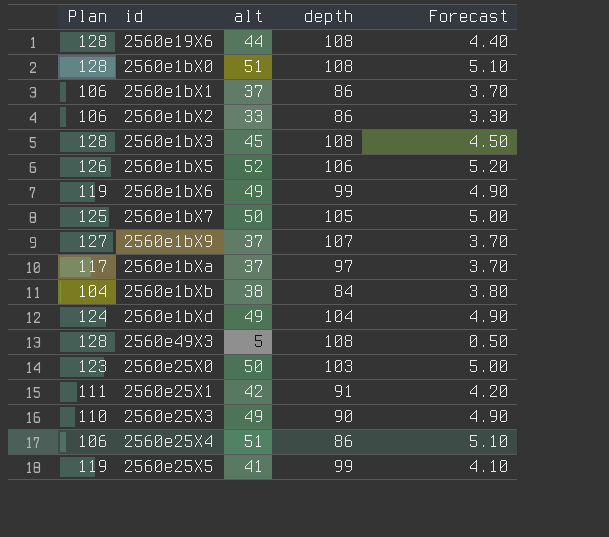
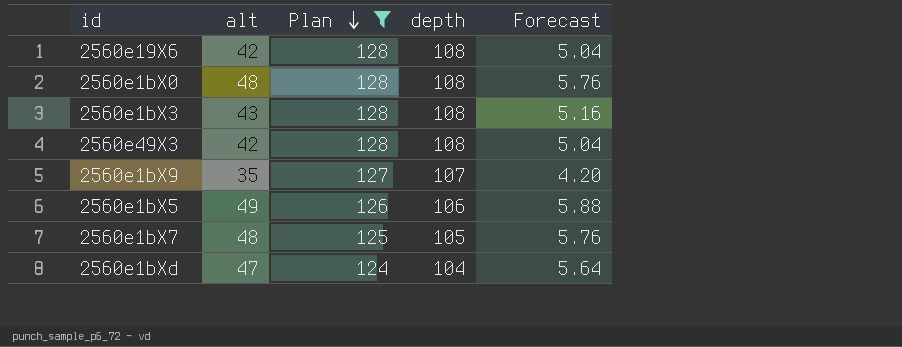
filter: none -> Plan >= 124
row order: none -> Plan descending
column Plan | position: 1 -> 3
column Forecast | formula: [alt] * 0.1 -> [alt] * 0.12
2560e19X6 | alt: 44 -> 42
2560e1bX0 | alt: 51 -> 48
2560e1bX3 | alt: 45 -> 43
2560e49X3 | alt: 5 -> 42
2560e1bX9 | alt: 37 -> 35
2560e1bX5 | alt: 52 -> 49
2560e1bX7 | alt: 50 -> 48
2560e1bXd | alt: 49 -> 47

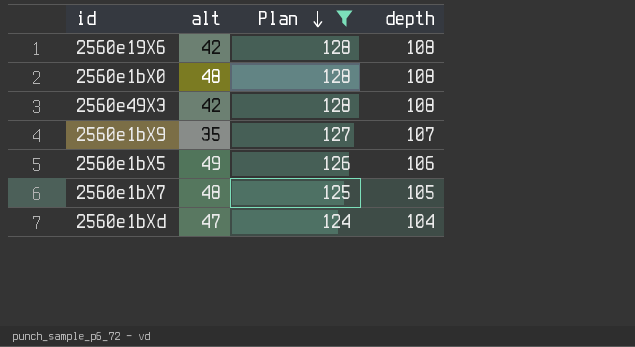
column Forecast | formula: [alt] * 0.12 -> none
row 2560e1bX3: 43 | 128 | 108 | 5.16 -> none

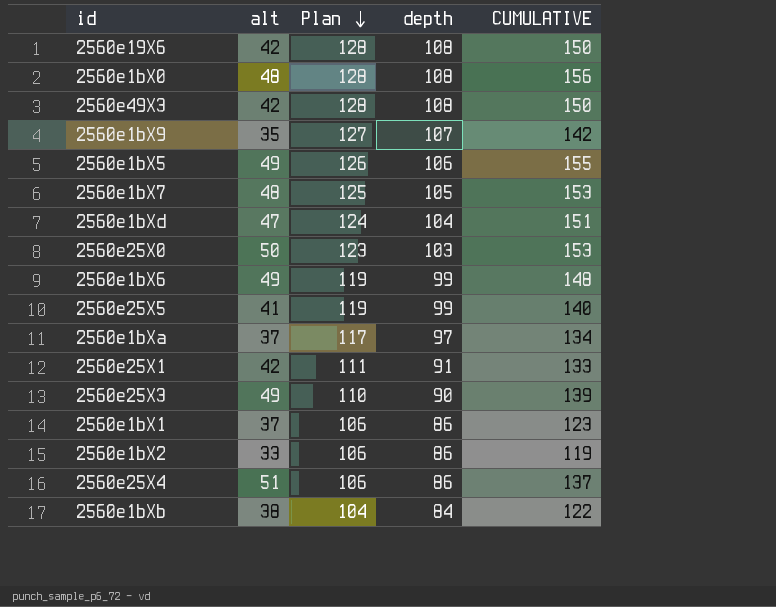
filter: Plan >= 124 -> none
column CUMULATIVE | formula: none -> [alt] + [depth]

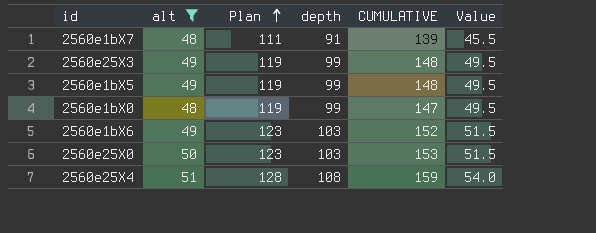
filter: none -> alt >= 48
row order: Plan descending -> Plan ascending
column Value | formula: none -> [depth] * 0.5
2560e1bX7 | Plan: 125 -> 111
2560e1bX7 | depth: 105 -> 91
2560e1bX7 | CUMULATIVE: 153 -> 139
2560e25X3 | Plan: 110 -> 119
2560e25X3 | depth: 90 -> 99
2560e25X3 | CUMULATIVE: 139 -> 148
2560e1bX5 | Plan: 126 -> 119
2560e1bX5 | depth: 106 -> 99
2560e1bX5 | CUMULATIVE: 155 -> 148
2560e1bX0 | Plan: 128 -> 119
2560e1bX0 | depth: 108 -> 99
2560e1bX0 | CUMULATIVE: 156 -> 147
2560e1bX6 | Plan: 119 -> 123
2560e1bX6 | depth: 99 -> 103
2560e1bX6 | CUMULATIVE: 148 -> 152
2560e25X4 | Plan: 106 -> 128
2560e25X4 | depth: 86 -> 108
2560e25X4 | CUMULATIVE: 137 -> 159

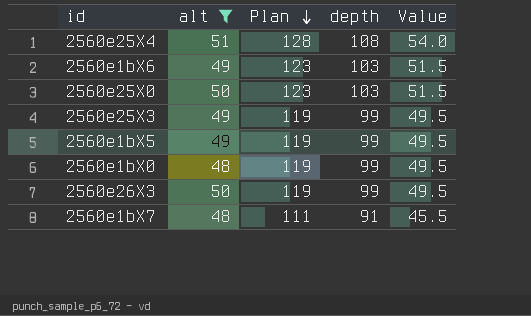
row order: Plan ascending -> Plan descending
column CUMULATIVE | formula: [alt] + [depth] -> none
row 2560e26X3: none -> 50 | 119 | 99 | 49.5

